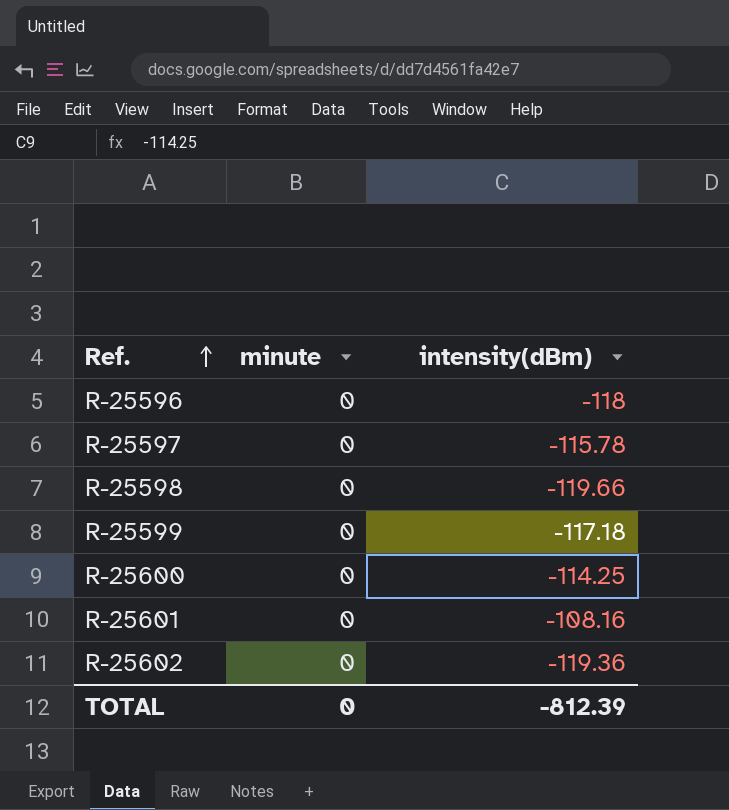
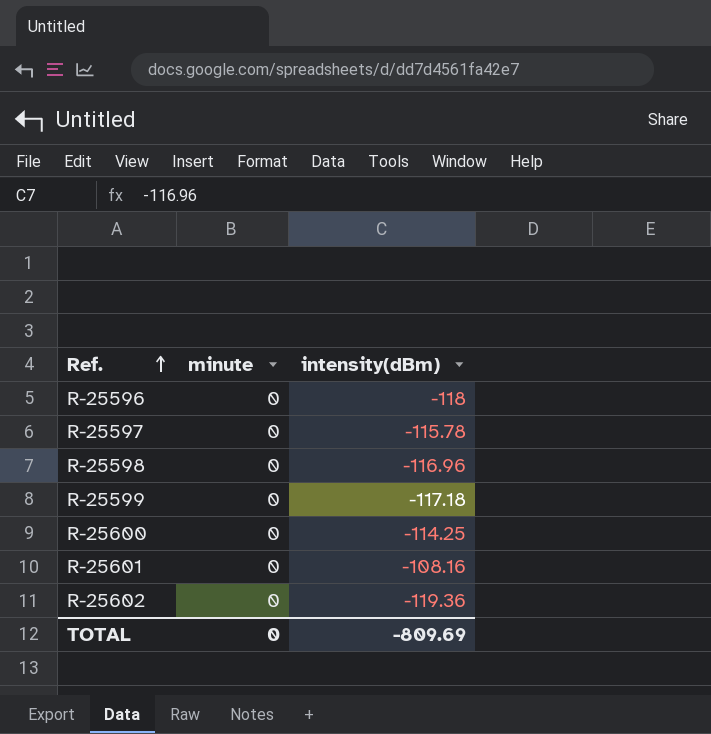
R-25598 | intensity(dBm): -119.66 -> -116.96
TOTAL | intensity(dBm): -812.39 -> -809.69

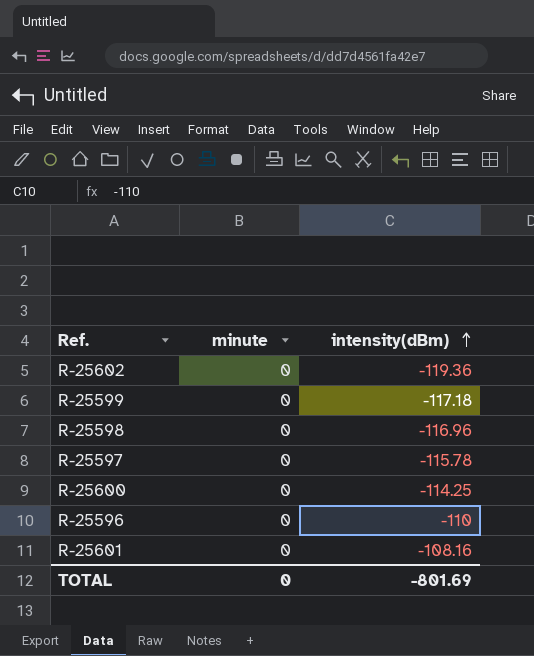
row order: Ref. ascending -> intensity(dBm) ascending
R-25596 | intensity(dBm): -118 -> -110
TOTAL | intensity(dBm): -809.69 -> -801.69

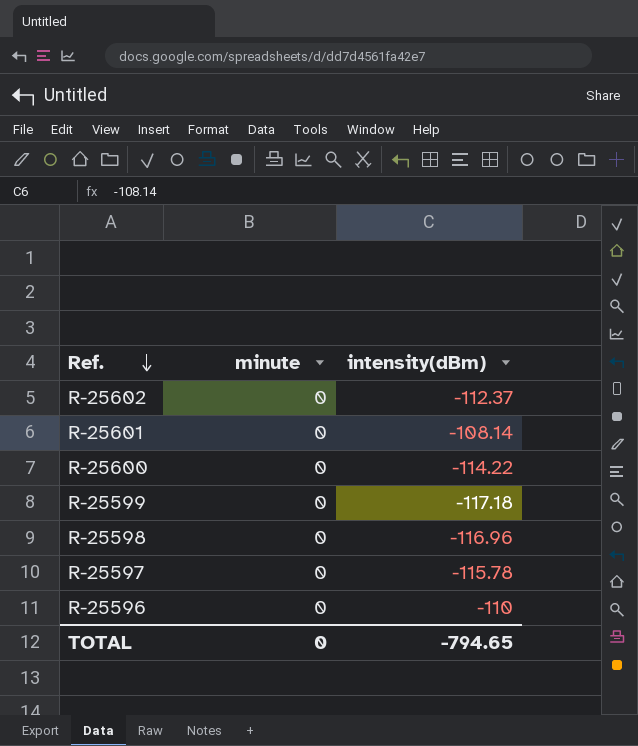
row order: intensity(dBm) ascending -> Ref. descending
R-25602 | intensity(dBm): -119.36 -> -112.37
R-25601 | intensity(dBm): -108.16 -> -108.14
R-25600 | intensity(dBm): -114.25 -> -114.22
TOTAL | intensity(dBm): -801.69 -> -794.65

